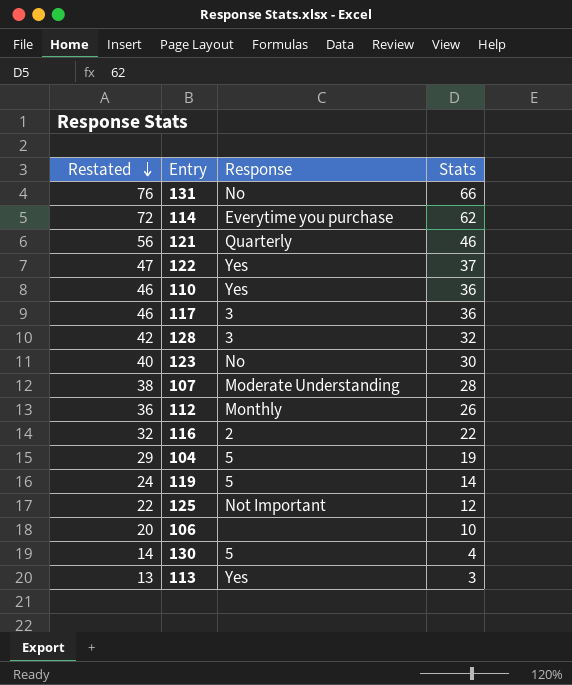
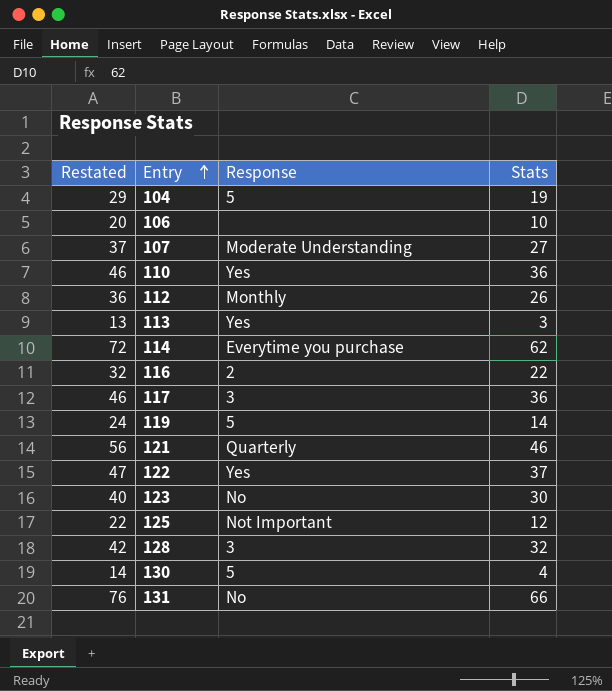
row order: Restated descending -> Entry ascending
107 | Restated: 38 -> 37
107 | Stats: 28 -> 27

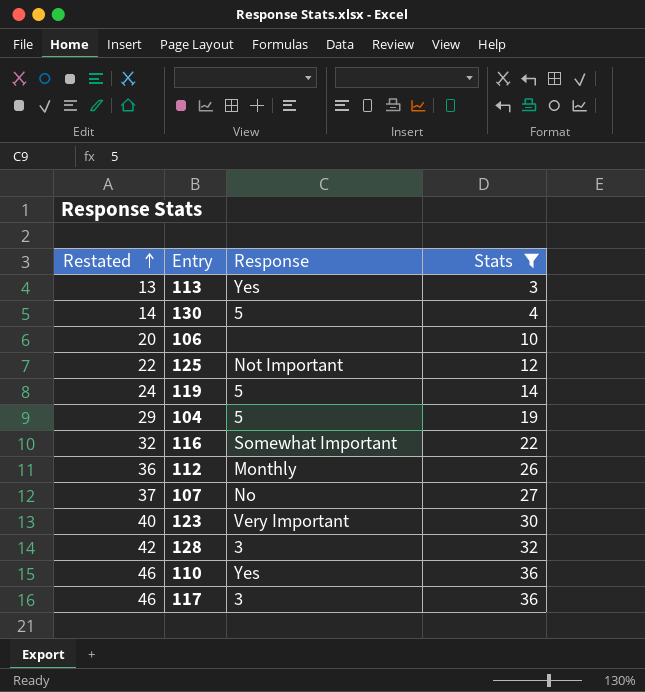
filter: none -> Stats <= 36
row order: Entry ascending -> Restated ascending
116 | Response: 2 -> Somewhat Important
107 | Response: Moderate Understanding -> No
123 | Response: No -> Very Important

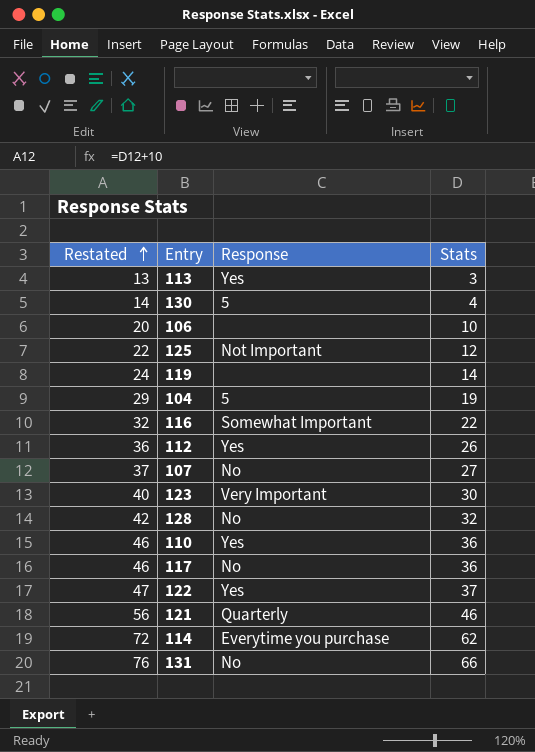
filter: Stats <= 36 -> none
119 | Response: 5 -> none
112 | Response: Monthly -> Yes
128 | Response: 3 -> No
117 | Response: 3 -> No

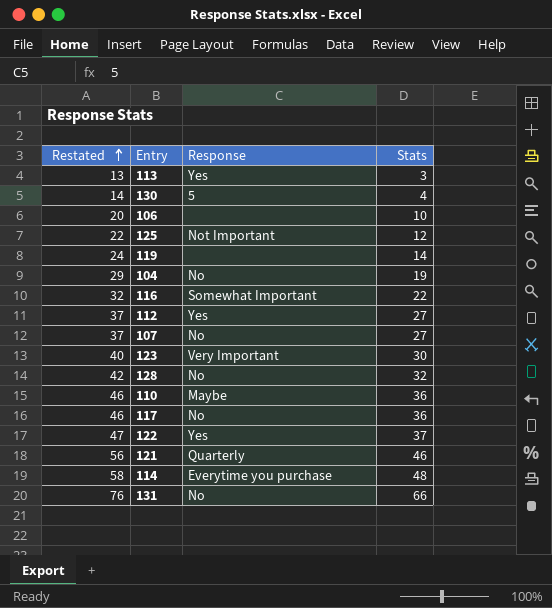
104 | Response: 5 -> No
112 | Restated: 36 -> 37
112 | Stats: 26 -> 27
110 | Response: Yes -> Maybe
114 | Restated: 72 -> 58
114 | Stats: 62 -> 48

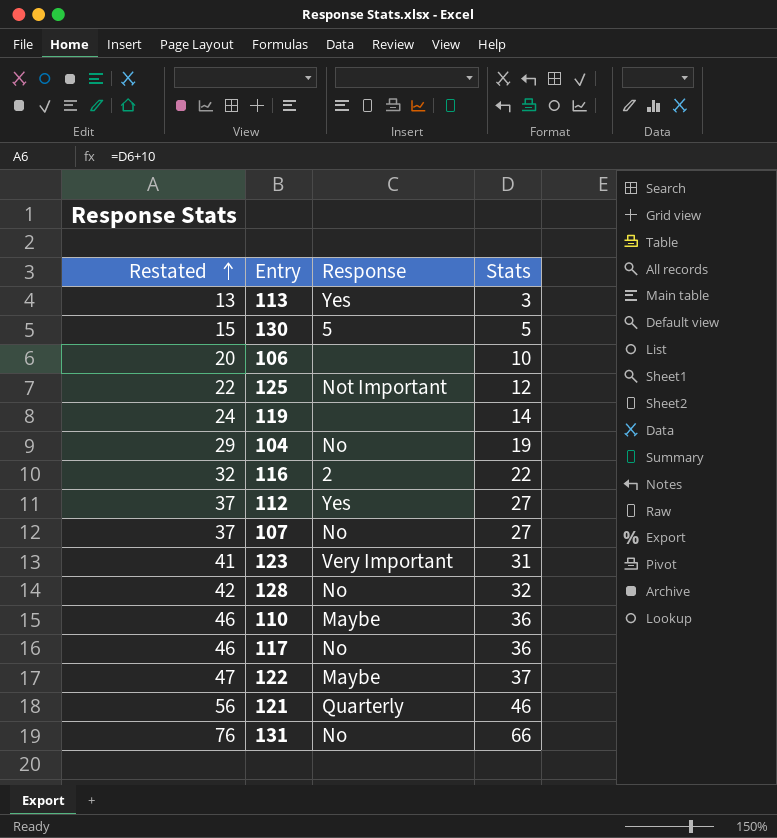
row 114: 58 | Everytime you purchase | 48 -> none
130 | Restated: 14 -> 15
130 | Stats: 4 -> 5
116 | Response: Somewhat Important -> 2
123 | Restated: 40 -> 41
123 | Stats: 30 -> 31
122 | Response: Yes -> Maybe

